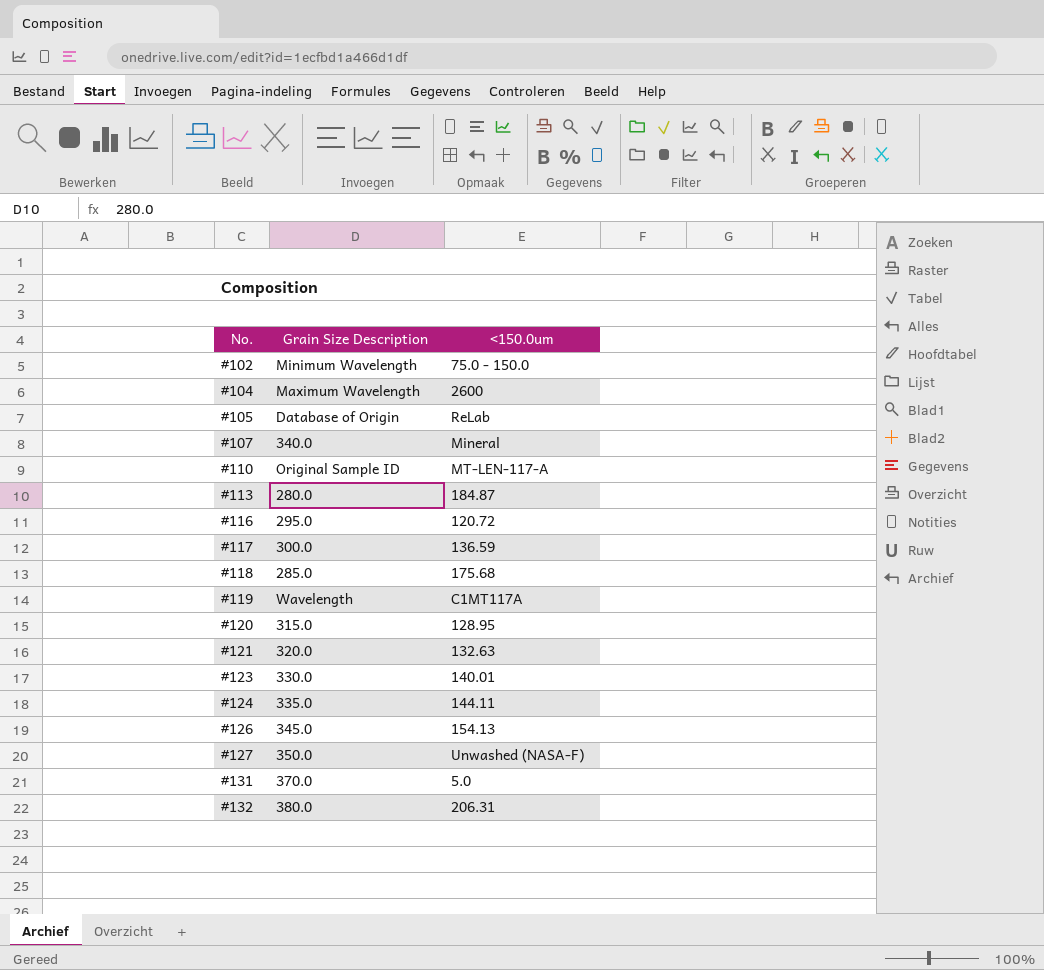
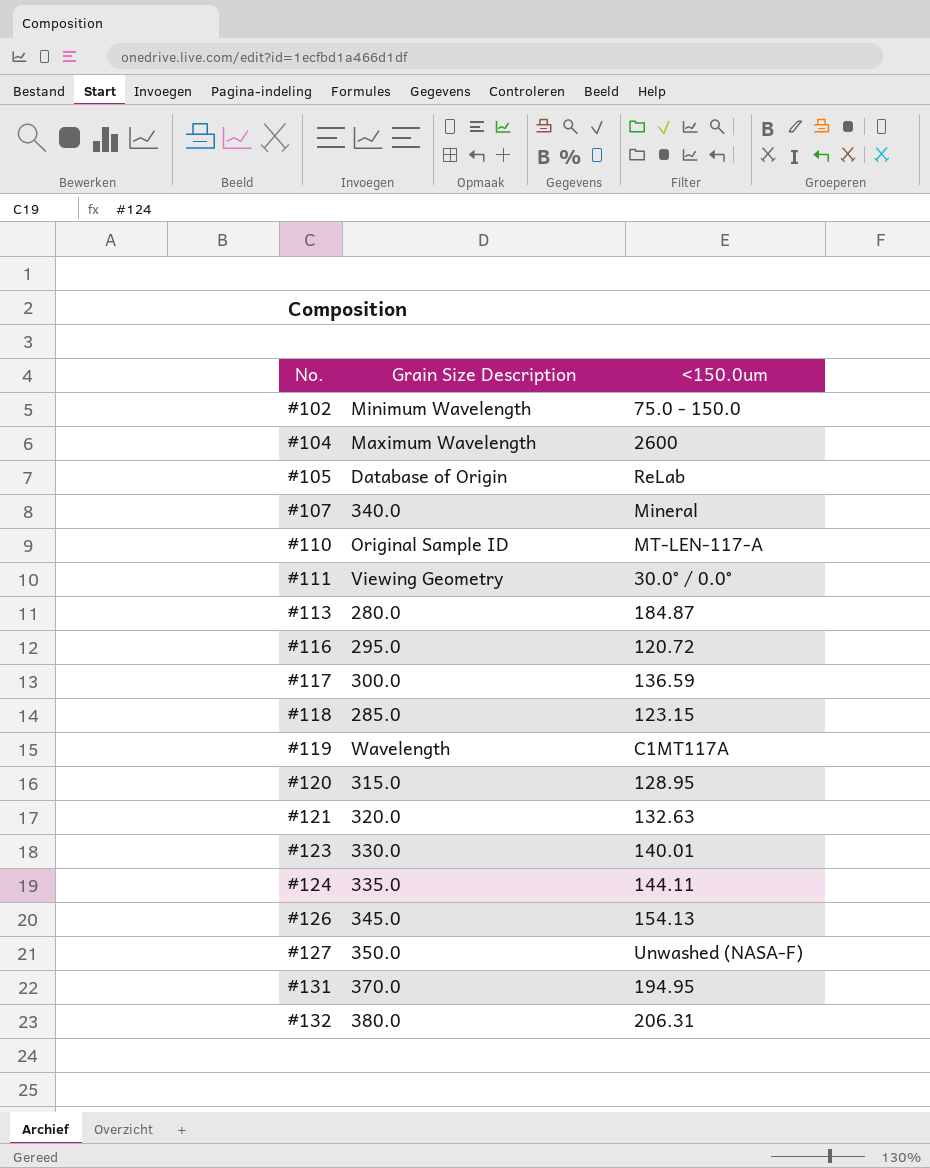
row #111: none -> Viewing Geometry | 30.0° / 0.0°
#118 | <150.0um: 175.68 -> 123.15
#131 | <150.0um: 5.0 -> 194.95

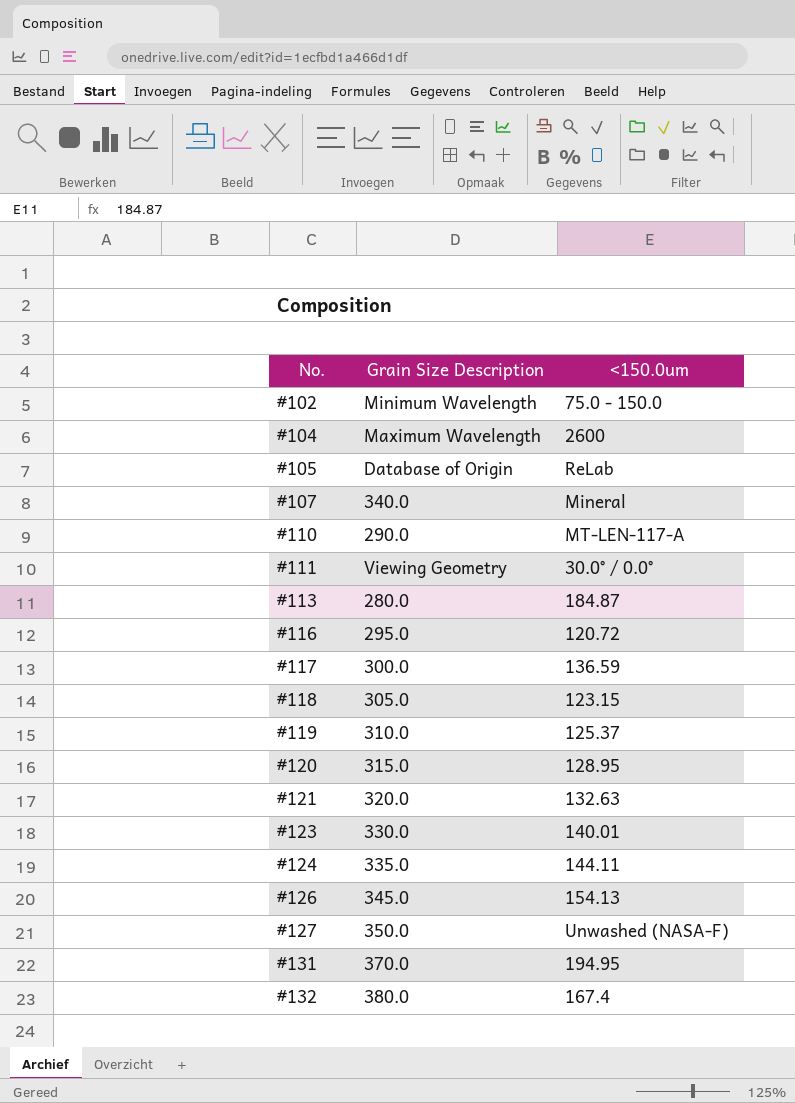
#110 | Grain Size Description: Original Sample ID -> 290.0
#118 | Grain Size Description: 285.0 -> 305.0
#119 | Grain Size Description: Wavelength -> 310.0
#119 | <150.0um: C1MT117A -> 125.37
#132 | <150.0um: 206.31 -> 167.4

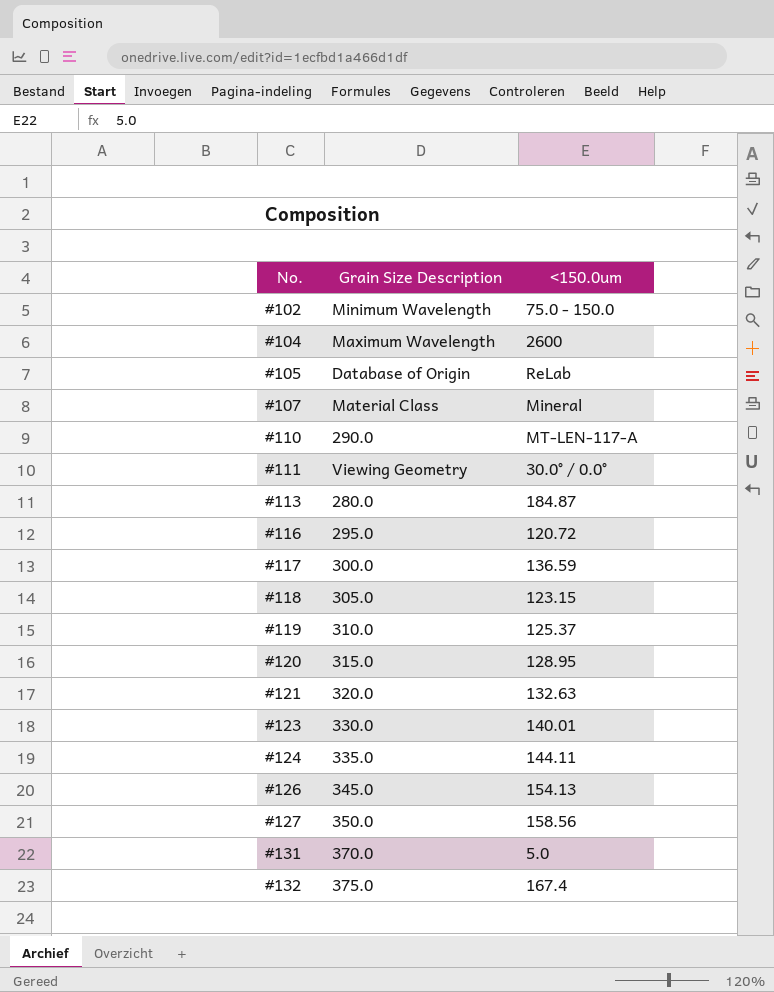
#107 | Grain Size Description: 340.0 -> Material Class
#127 | <150.0um: Unwashed (NASA-F) -> 158.56
#131 | <150.0um: 194.95 -> 5.0
#132 | Grain Size Description: 380.0 -> 375.0

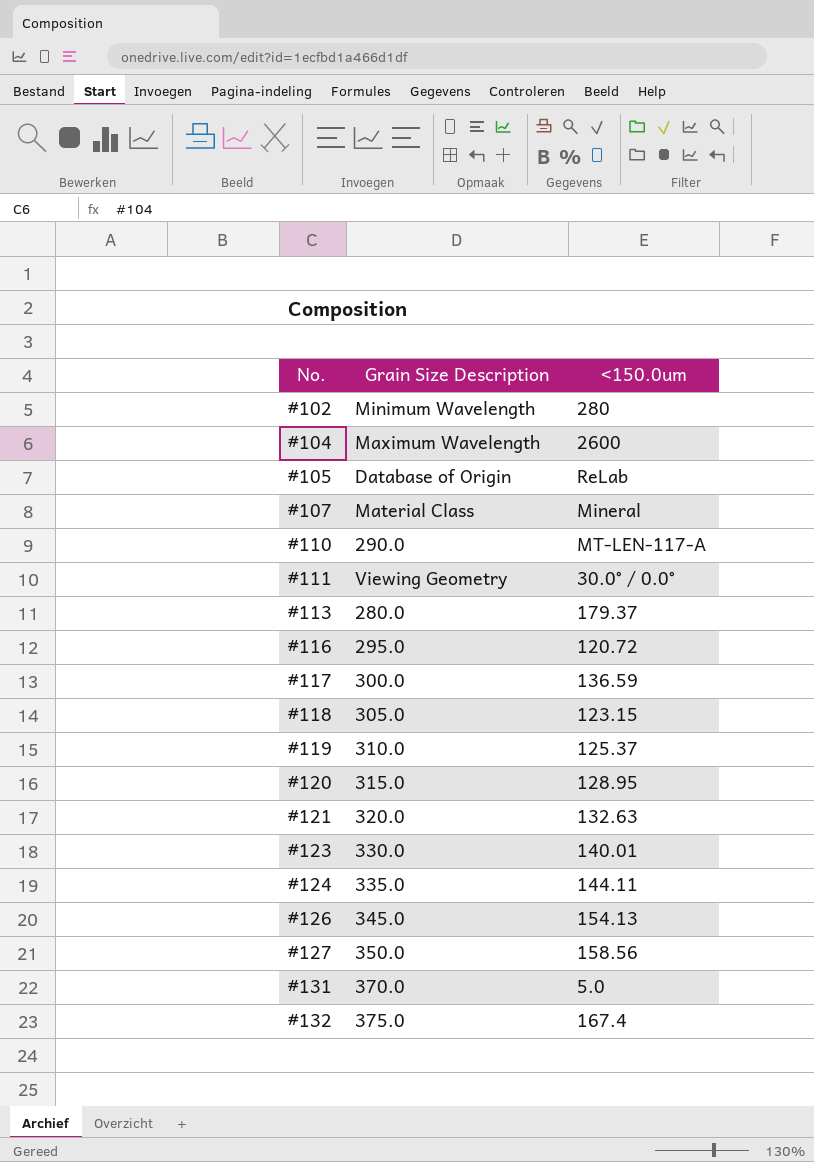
#102 | <150.0um: 75.0 - 150.0 -> 280
#113 | <150.0um: 184.87 -> 179.37

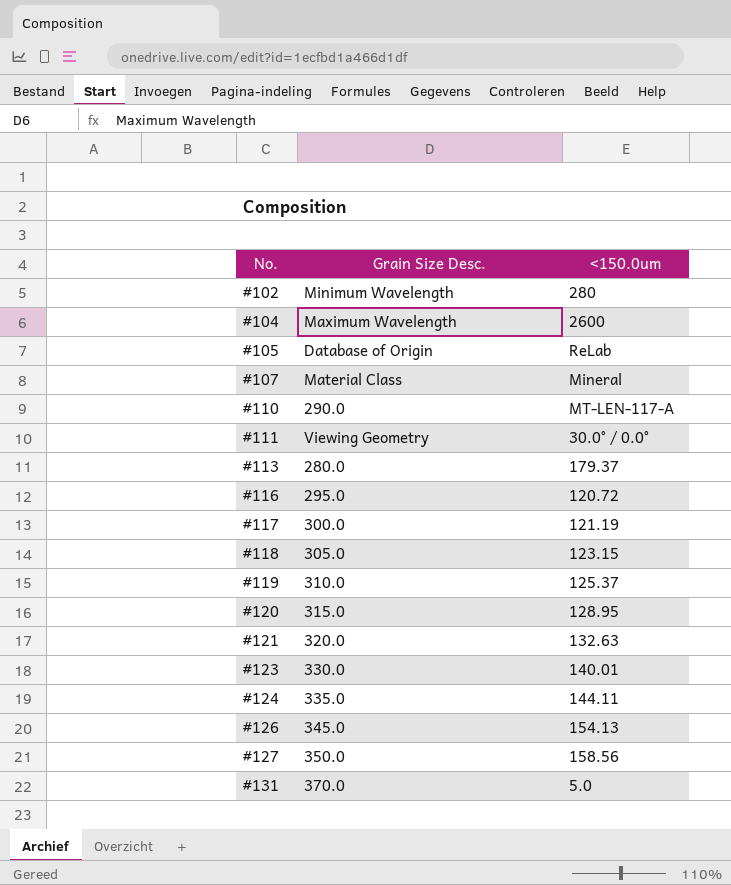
column name: Grain Size Description -> Grain Size Desc.
row #132: 375.0 | 167.4 -> none
#117 | <150.0um: 136.59 -> 121.19

